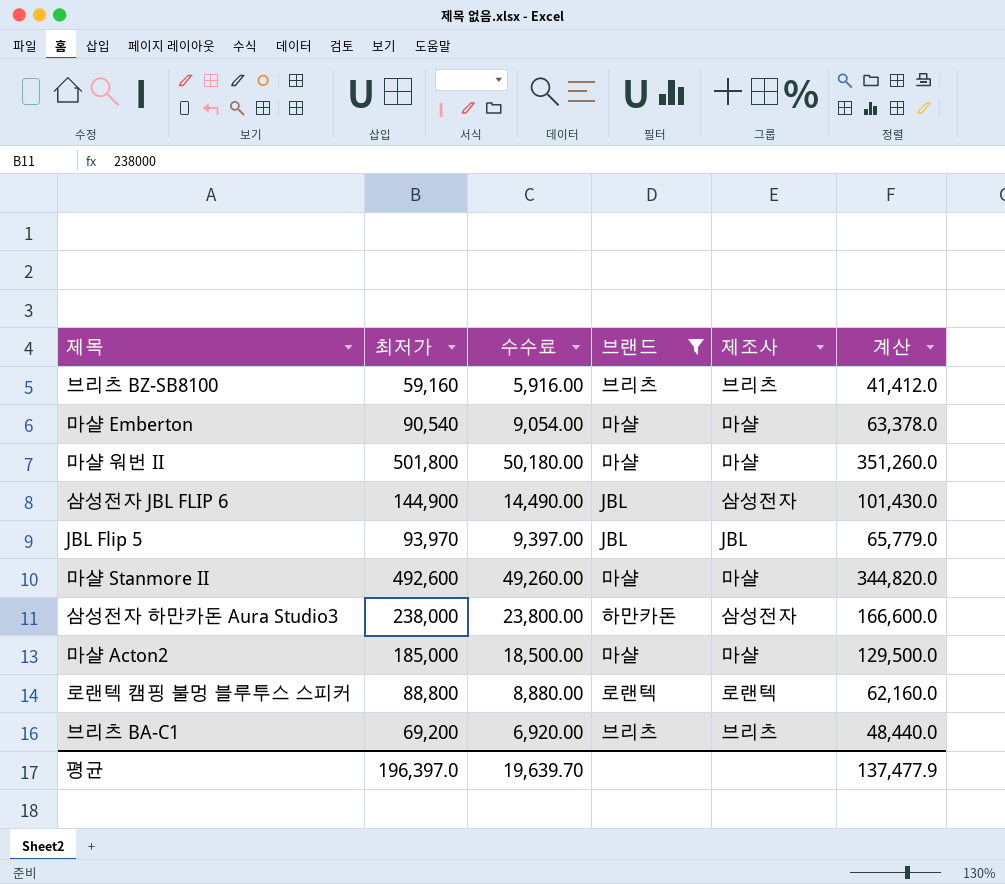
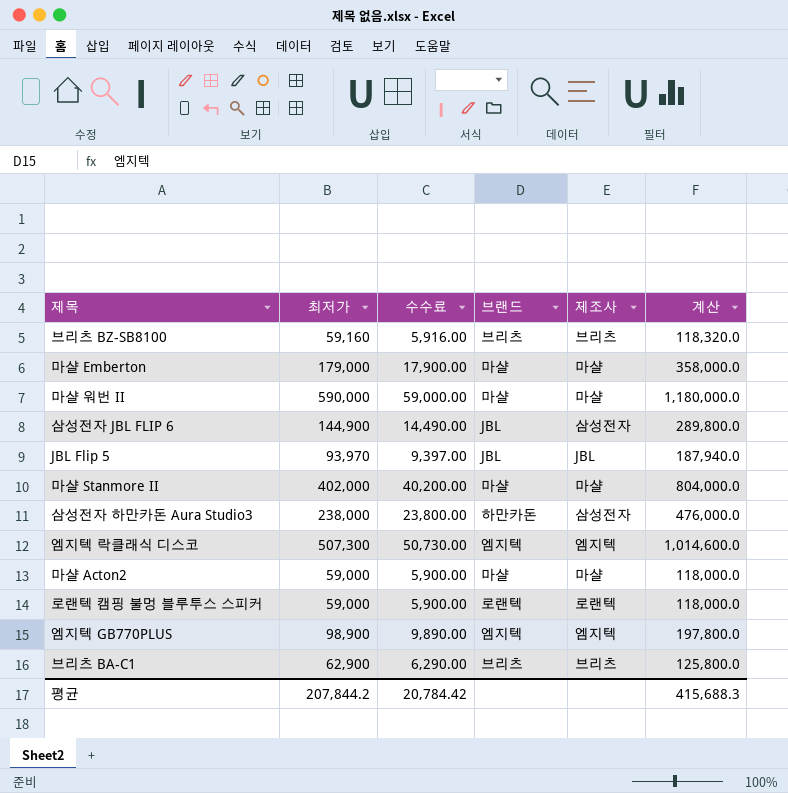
filter: 브랜드 != 엠지텍 -> none
column 계산 | formula: [최저가] * 0.7 -> [최저가] * 2
마샬 Emberton | 최저가: 90,540 -> 179,000
마샬 Emberton | 수수료: 9,054.00 -> 17,900.00
마샬 워번 II | 최저가: 501,800 -> 590,000
마샬 워번 II | 수수료: 50,180.00 -> 59,000.00
마샬 Stanmore II | 최저가: 492,600 -> 402,000
마샬 Stanmore II | 수수료: 49,260.00 -> 40,200.00
마샬 Acton2 | 최저가: 185,000 -> 59,000
마샬 Acton2 | 수수료: 18,500.00 -> 5,900.00
로랜텍 캠핑 불멍 블루투스 스피커 | 최저가: 88,800 -> 59,000
로랜텍 캠핑 불멍 블루투스 스피커 | 수수료: 8,880.00 -> 5,900.00
브리츠 BA-C1 | 최저가: 69,200 -> 62,900
브리츠 BA-C1 | 수수료: 6,920.00 -> 6,290.00
평균 | 최저가: 196,397.0 -> 207,844.2
평균 | 수수료: 19,639.70 -> 20,784.42
평균 | 계산: 137,477.9 -> 415,688.3

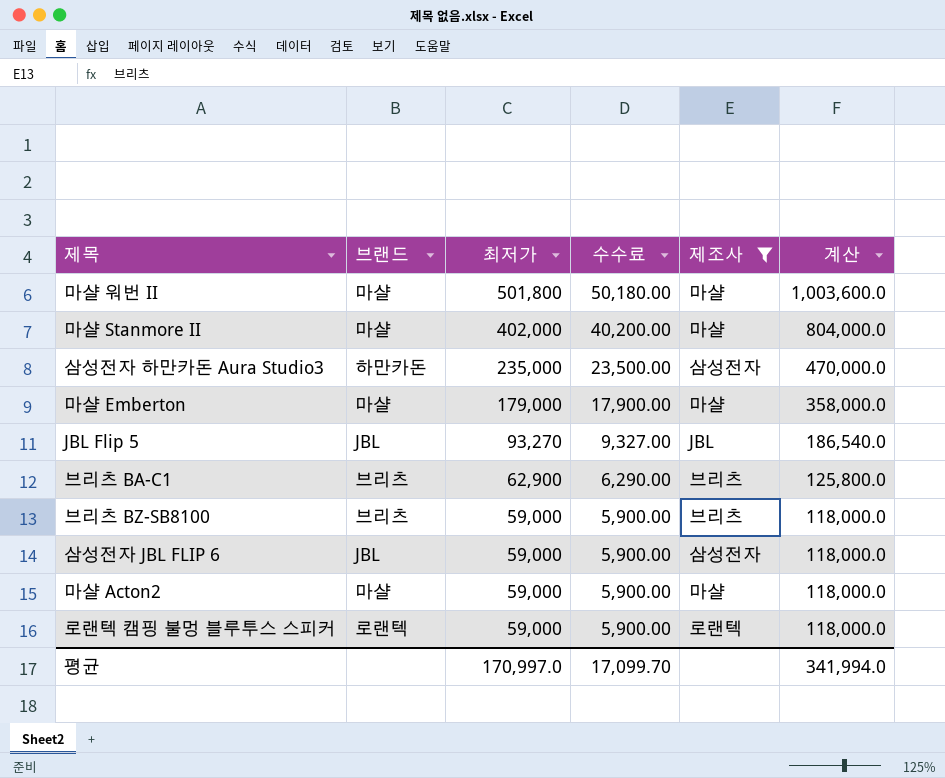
filter: none -> 제조사 != 엠지텍
row order: none -> 최저가 descending
column 브랜드 | position: 4 -> 2
마샬 워번 II | 최저가: 590,000 -> 501,800
마샬 워번 II | 수수료: 59,000.00 -> 50,180.00
마샬 워번 II | 계산: 1,180,000.0 -> 1,003,600.0
삼성전자 하만카돈 Aura Studio3 | 최저가: 238,000 -> 235,000
삼성전자 하만카돈 Aura Studio3 | 수수료: 23,800.00 -> 23,500.00
삼성전자 하만카돈 Aura Studio3 | 계산: 476,000.0 -> 470,000.0
JBL Flip 5 | 최저가: 93,970 -> 93,270
JBL Flip 5 | 수수료: 9,397.00 -> 9,327.00
JBL Flip 5 | 계산: 187,940.0 -> 186,540.0
브리츠 BZ-SB8100 | 최저가: 59,160 -> 59,000
브리츠 BZ-SB8100 | 수수료: 5,916.00 -> 5,900.00
브리츠 BZ-SB8100 | 계산: 118,320.0 -> 118,000.0
삼성전자 JBL FLIP 6 | 최저가: 144,900 -> 59,000
삼성전자 JBL FLIP 6 | 수수료: 14,490.00 -> 5,900.00
삼성전자 JBL FLIP 6 | 계산: 289,800.0 -> 118,000.0
평균 | 최저가: 207,844.2 -> 170,997.0
평균 | 수수료: 20,784.42 -> 17,099.70
평균 | 계산: 415,688.3 -> 341,994.0

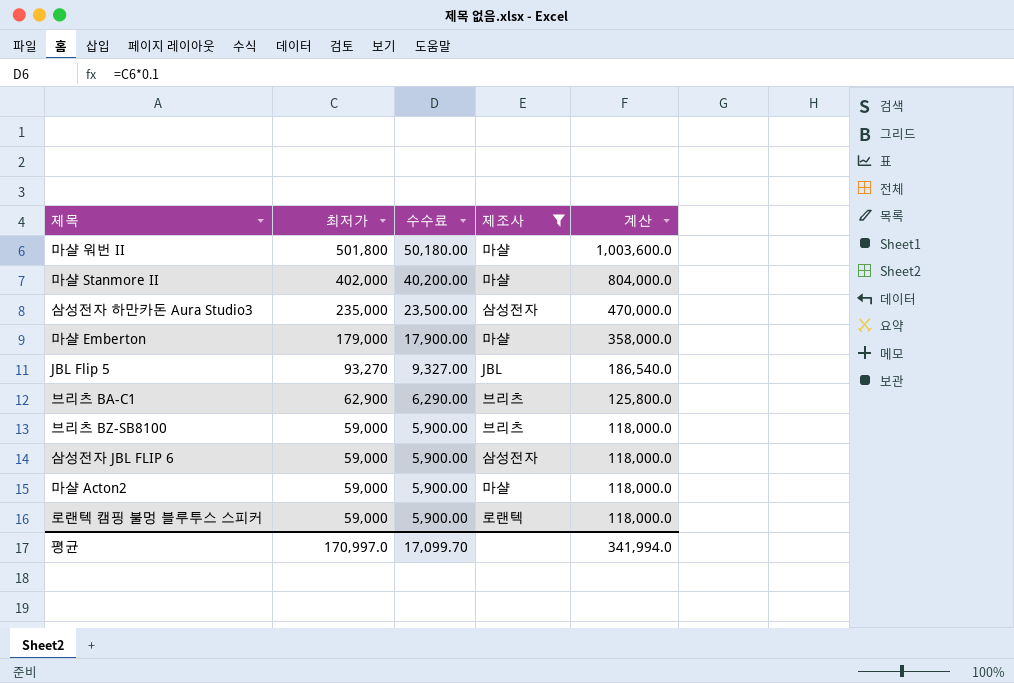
column 브랜드 | position: 2 -> none

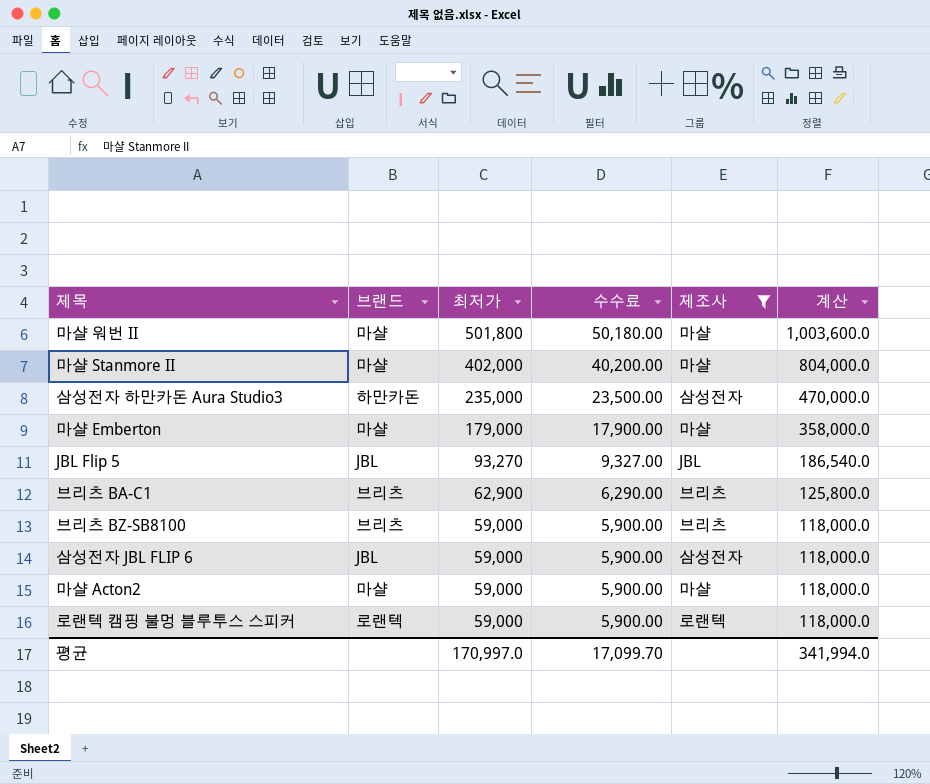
column 브랜드 | position: none -> 2

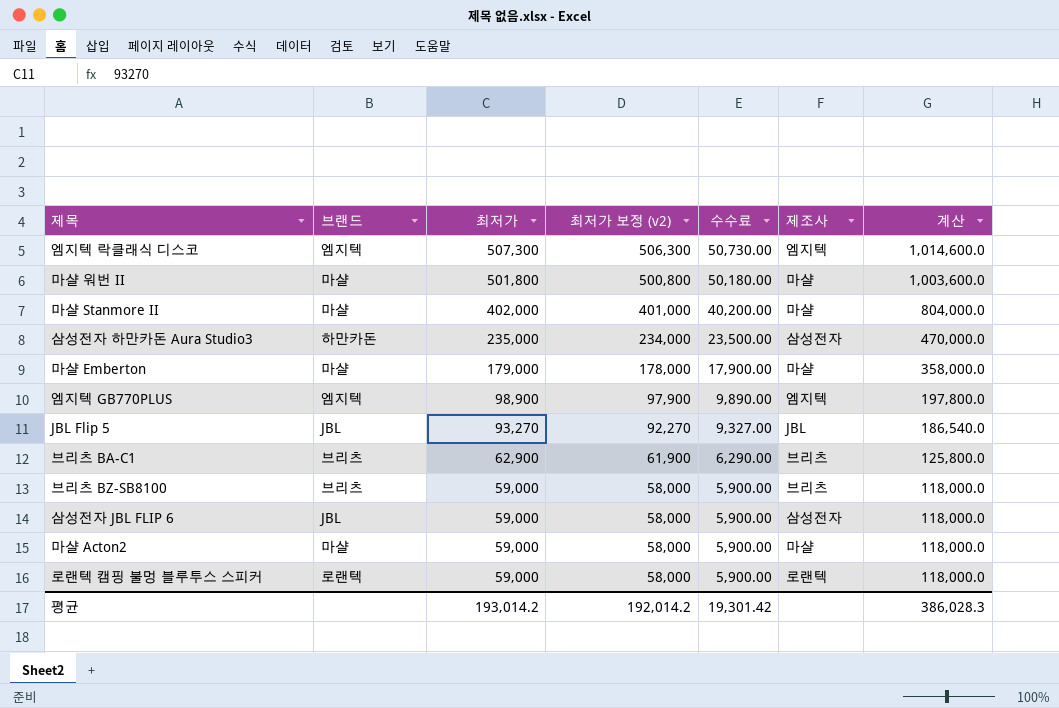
filter: 제조사 != 엠지텍 -> none
column 최저가 보정 (v2) | formula: none -> [최저가] - 1000
평균 | 최저가: 170,997.0 -> 193,014.2
평균 | 수수료: 17,099.70 -> 19,301.42
평균 | 계산: 341,994.0 -> 386,028.3

